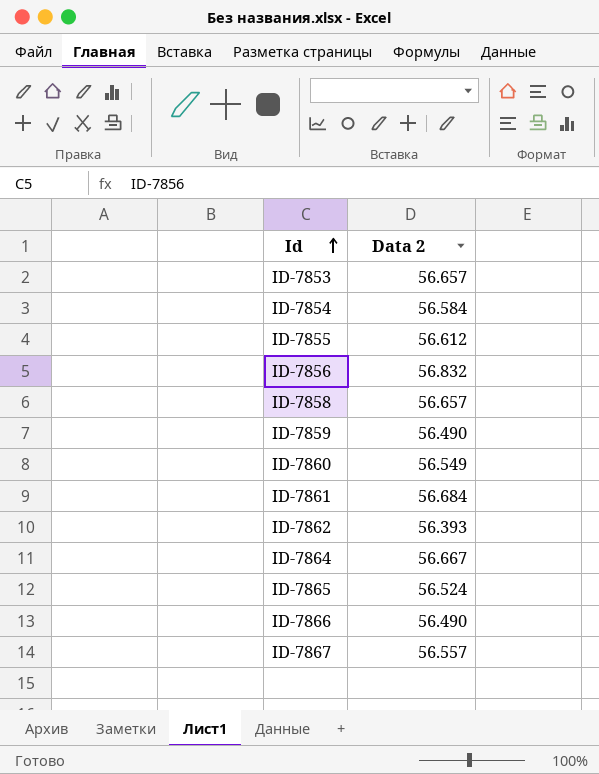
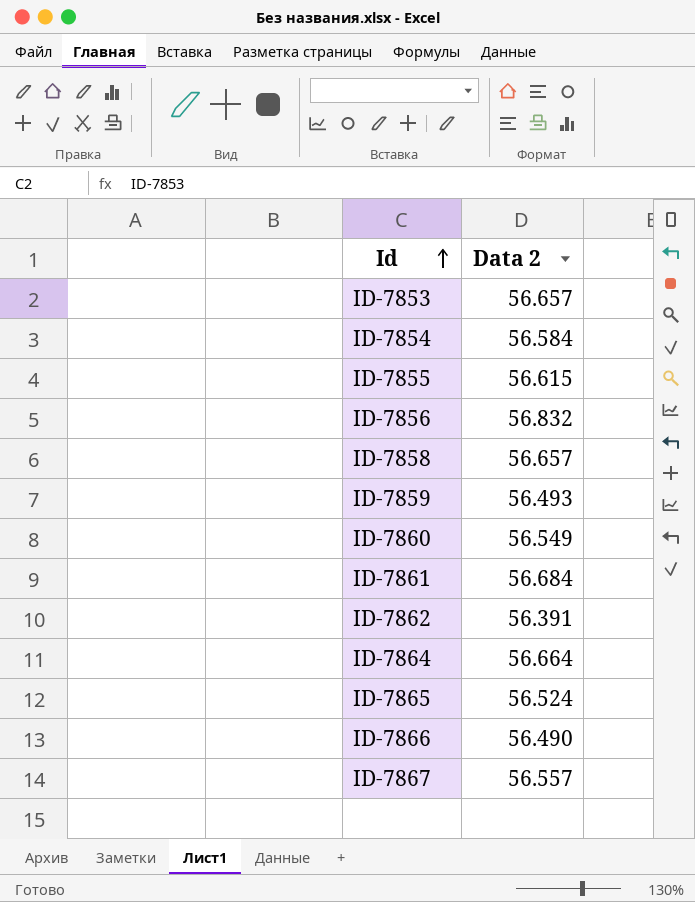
ID-7855 | Data 2: 56.612 -> 56.615
ID-7859 | Data 2: 56.490 -> 56.493
ID-7862 | Data 2: 56.393 -> 56.391
ID-7864 | Data 2: 56.667 -> 56.664

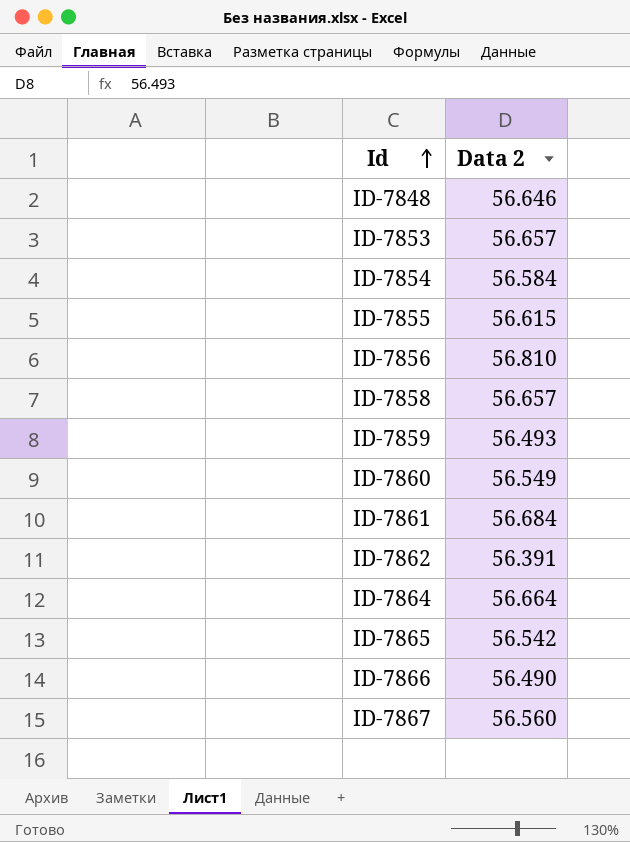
row ID-7848: none -> 56.646
ID-7856 | Data 2: 56.832 -> 56.810
ID-7865 | Data 2: 56.524 -> 56.542
ID-7867 | Data 2: 56.557 -> 56.560

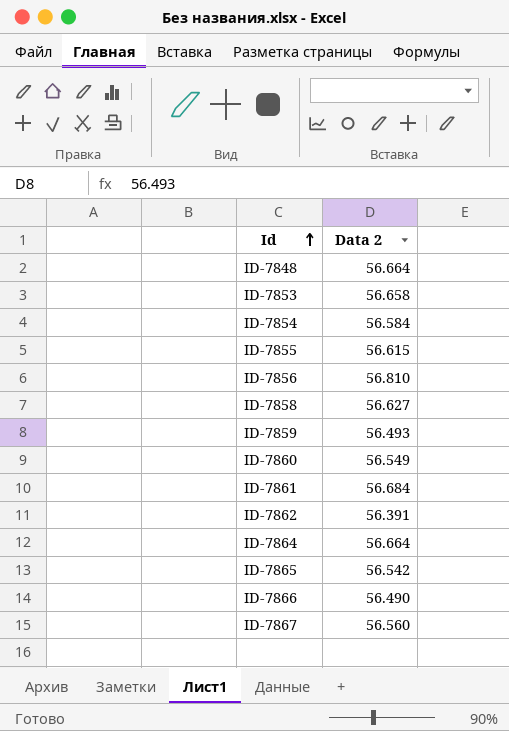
ID-7848 | Data 2: 56.646 -> 56.664
ID-7853 | Data 2: 56.657 -> 56.658
ID-7858 | Data 2: 56.657 -> 56.627

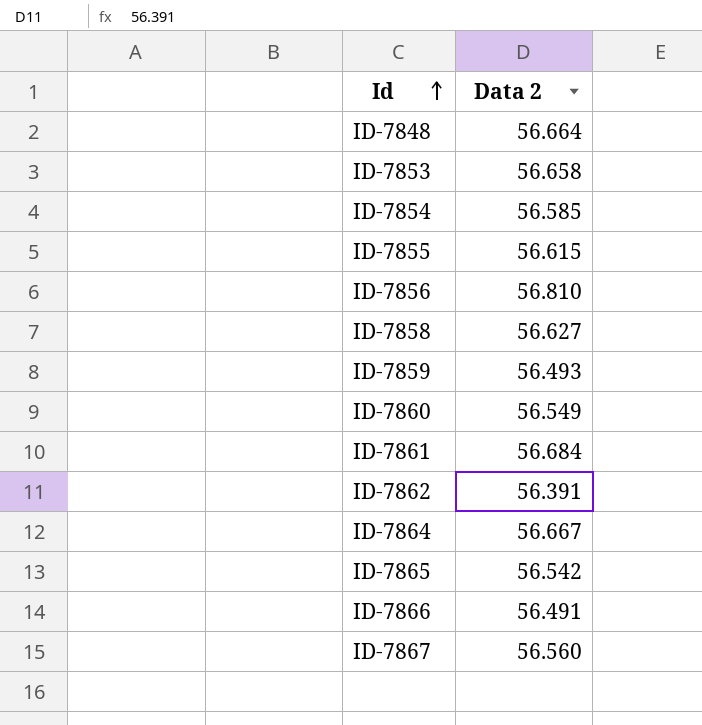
ID-7854 | Data 2: 56.584 -> 56.585
ID-7864 | Data 2: 56.664 -> 56.667
ID-7866 | Data 2: 56.490 -> 56.491

